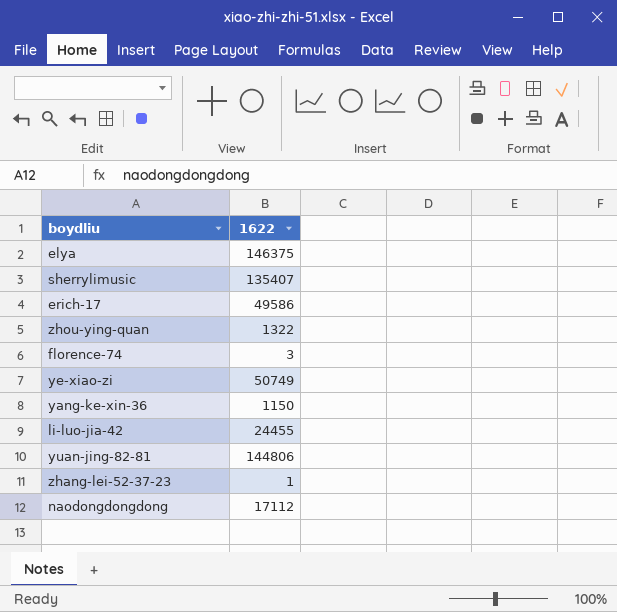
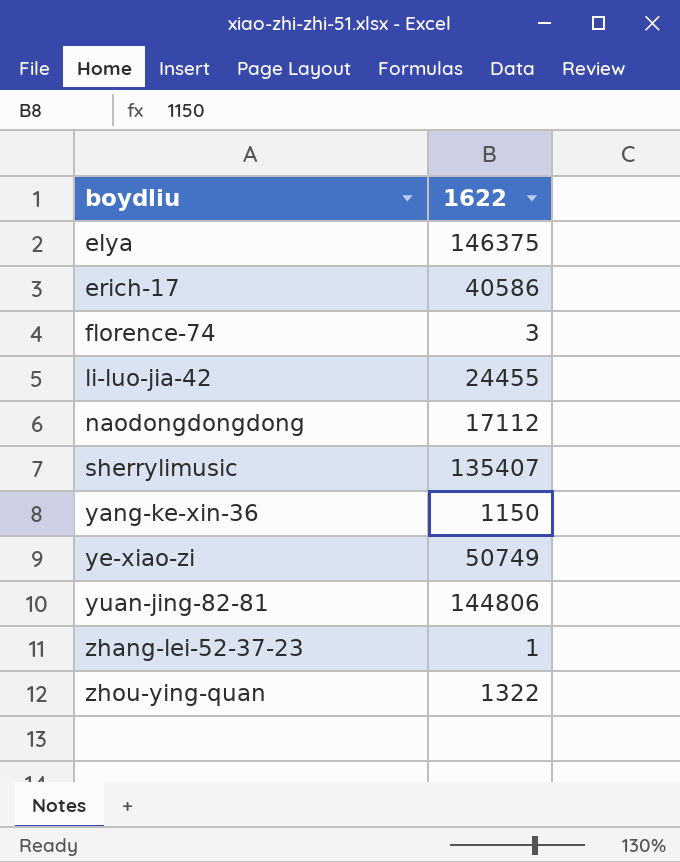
row order: none -> boydliu ascending
erich-17 | 1622: 49586 -> 40586

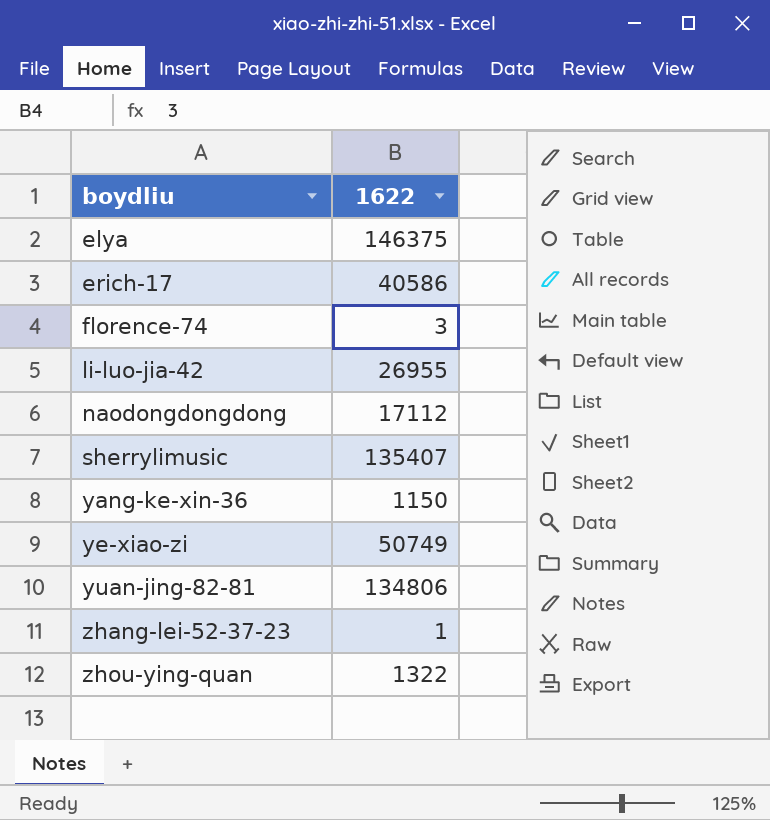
li-luo-jia-42 | 1622: 24455 -> 26955
yuan-jing-82-81 | 1622: 144806 -> 134806

